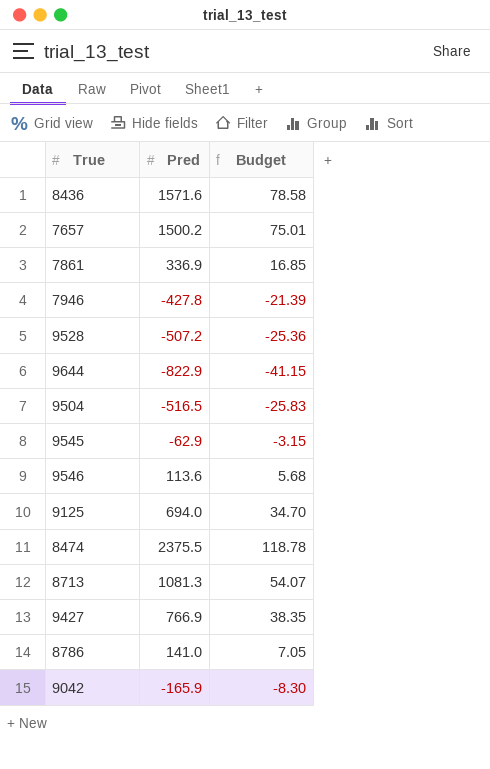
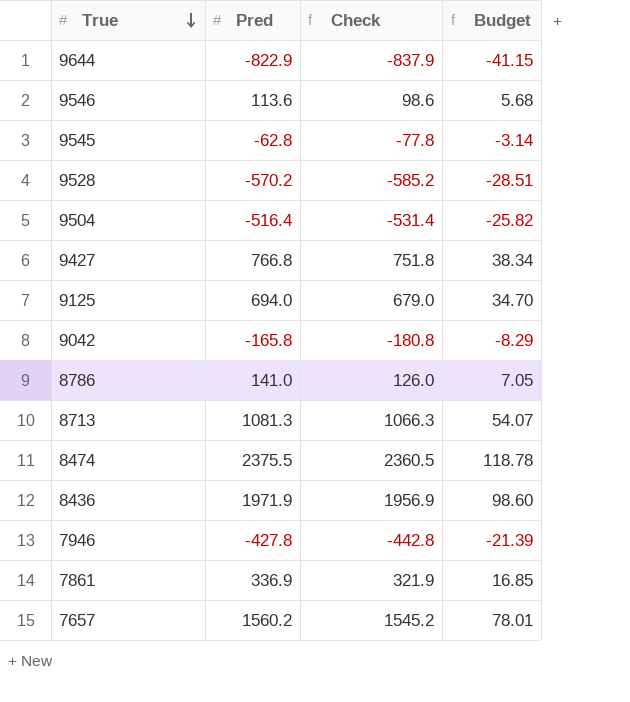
row order: none -> True descending
column Check | formula: none -> [Pred] - 15
9545 | Pred: -62.9 -> -62.8
9545 | Budget: -3.15 -> -3.14
9528 | Pred: -507.2 -> -570.2
9528 | Budget: -25.36 -> -28.51
9504 | Pred: -516.5 -> -516.4
9504 | Budget: -25.83 -> -25.82
9427 | Pred: 766.9 -> 766.8
9427 | Budget: 38.35 -> 38.34
9042 | Pred: -165.9 -> -165.8
9042 | Budget: -8.30 -> -8.29
8436 | Pred: 1571.6 -> 1971.9
8436 | Budget: 78.58 -> 98.60
7657 | Pred: 1500.2 -> 1560.2
7657 | Budget: 75.01 -> 78.01

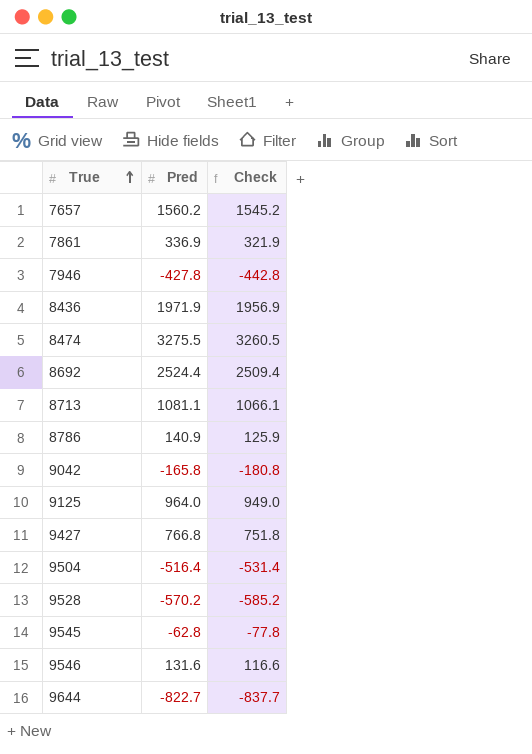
row order: True descending -> True ascending
column Budget | formula: [Pred] * 0.05 -> none
8474 | Pred: 2375.5 -> 3275.5
8474 | Check: 2360.5 -> 3260.5
row 8692: none -> 2524.4 | 2509.4
8713 | Pred: 1081.3 -> 1081.1
8713 | Check: 1066.3 -> 1066.1
8786 | Pred: 141.0 -> 140.9
8786 | Check: 126.0 -> 125.9
9125 | Pred: 694.0 -> 964.0
9125 | Check: 679.0 -> 949.0
9546 | Pred: 113.6 -> 131.6
9546 | Check: 98.6 -> 116.6
9644 | Pred: -822.9 -> -822.7
9644 | Check: -837.9 -> -837.7

